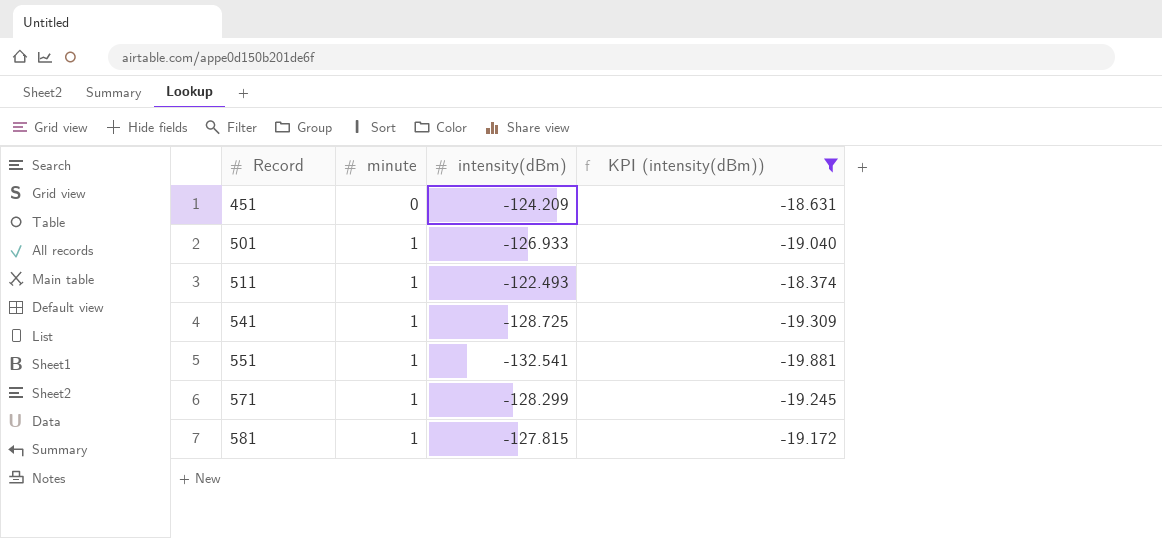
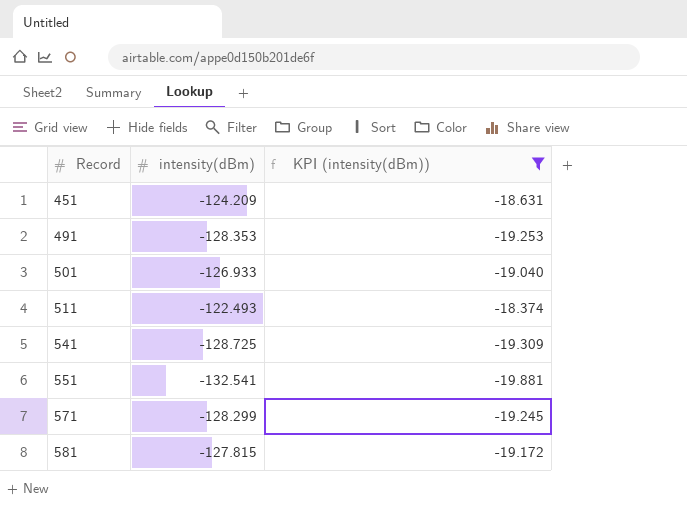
column minute | position: 2 -> none
row 491: none -> -128.353 | -19.253

